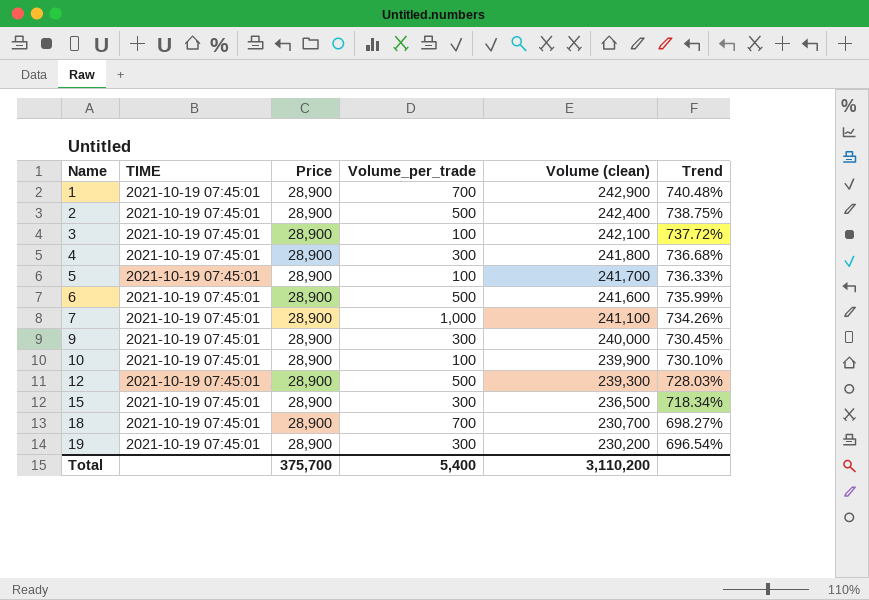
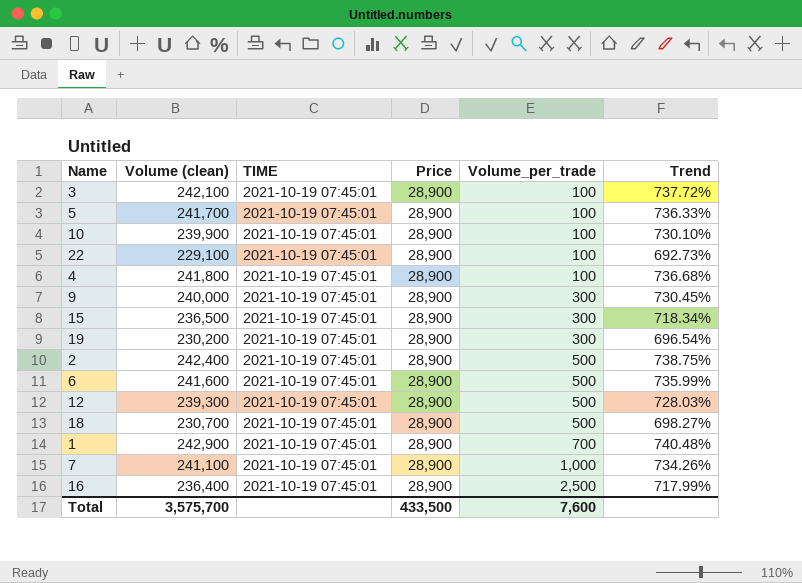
row order: Name ascending -> Volume_per_trade ascending
column Volume (clean) | position: 5 -> 2
row 22: none -> 229,100 | 2021-10-19 07:45:01 | 28,900 | 100 | 692.73%
4 | Volume_per_trade: 300 -> 100
18 | Volume_per_trade: 700 -> 500
row 16: none -> 236,400 | 2021-10-19 07:45:01 | 28,900 | 2,500 | 717.99%
Total | Volume (clean): 3,110,200 -> 3,575,700
Total | Price: 375,700 -> 433,500
Total | Volume_per_trade: 5,400 -> 7,600

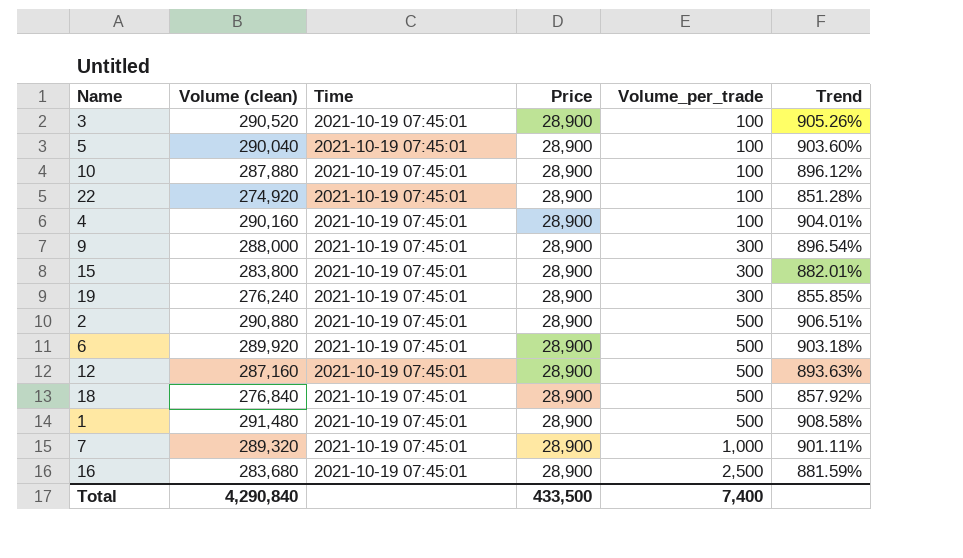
column name: TIME -> Time
3 | Volume (clean): 242,100 -> 290,520
3 | Trend: 737.72% -> 905.26%
5 | Volume (clean): 241,700 -> 290,040
5 | Trend: 736.33% -> 903.60%
10 | Volume (clean): 239,900 -> 287,880
10 | Trend: 730.10% -> 896.12%
22 | Volume (clean): 229,100 -> 274,920
22 | Trend: 692.73% -> 851.28%
4 | Volume (clean): 241,800 -> 290,160
4 | Trend: 736.68% -> 904.01%
9 | Volume (clean): 240,000 -> 288,000
9 | Trend: 730.45% -> 896.54%
15 | Volume (clean): 236,500 -> 283,800
15 | Trend: 718.34% -> 882.01%
19 | Volume (clean): 230,200 -> 276,240
19 | Trend: 696.54% -> 855.85%
2 | Volume (clean): 242,400 -> 290,880
2 | Trend: 738.75% -> 906.51%
6 | Volume (clean): 241,600 -> 289,920
6 | Trend: 735.99% -> 903.18%
12 | Volume (clean): 239,300 -> 287,160
12 | Trend: 728.03% -> 893.63%
18 | Volume (clean): 230,700 -> 276,840
18 | Trend: 698.27% -> 857.92%
1 | Volume (clean): 242,900 -> 291,480
1 | Volume_per_trade: 700 -> 500
1 | Trend: 740.48% -> 908.58%
7 | Volume (clean): 241,100 -> 289,320
7 | Trend: 734.26% -> 901.11%
16 | Volume (clean): 236,400 -> 283,680
16 | Trend: 717.99% -> 881.59%
Total | Volume (clean): 3,575,700 -> 4,290,840
Total | Volume_per_trade: 7,600 -> 7,400

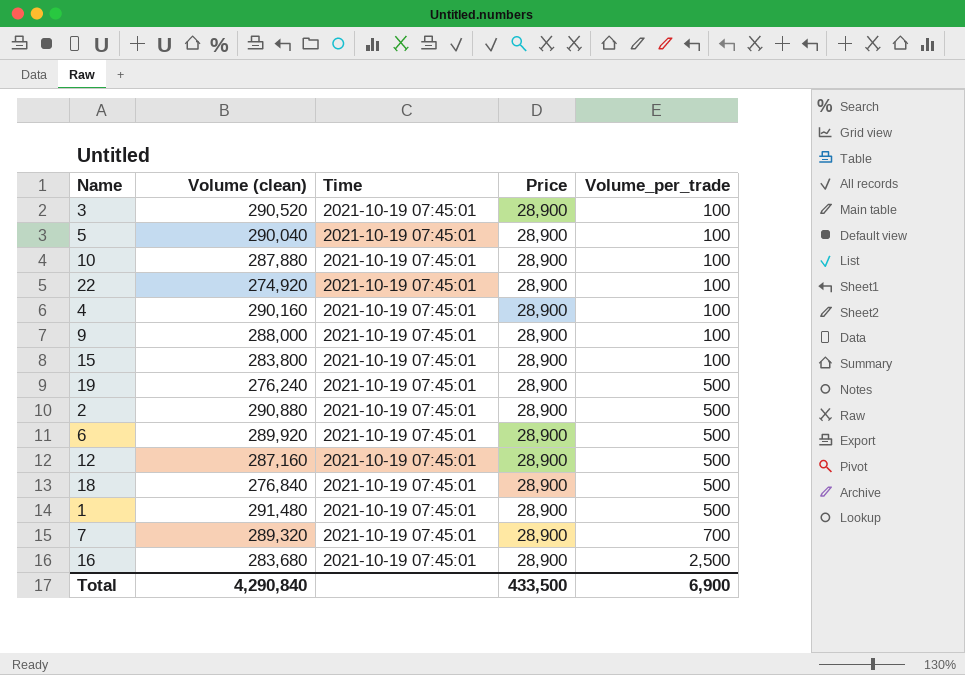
column Trend | formula: ([Volume (clean)] - [Price]) / [Price] -> none
9 | Volume_per_trade: 300 -> 100
15 | Volume_per_trade: 300 -> 100
19 | Volume_per_trade: 300 -> 500
7 | Volume_per_trade: 1,000 -> 700
Total | Volume_per_trade: 7,400 -> 6,900

